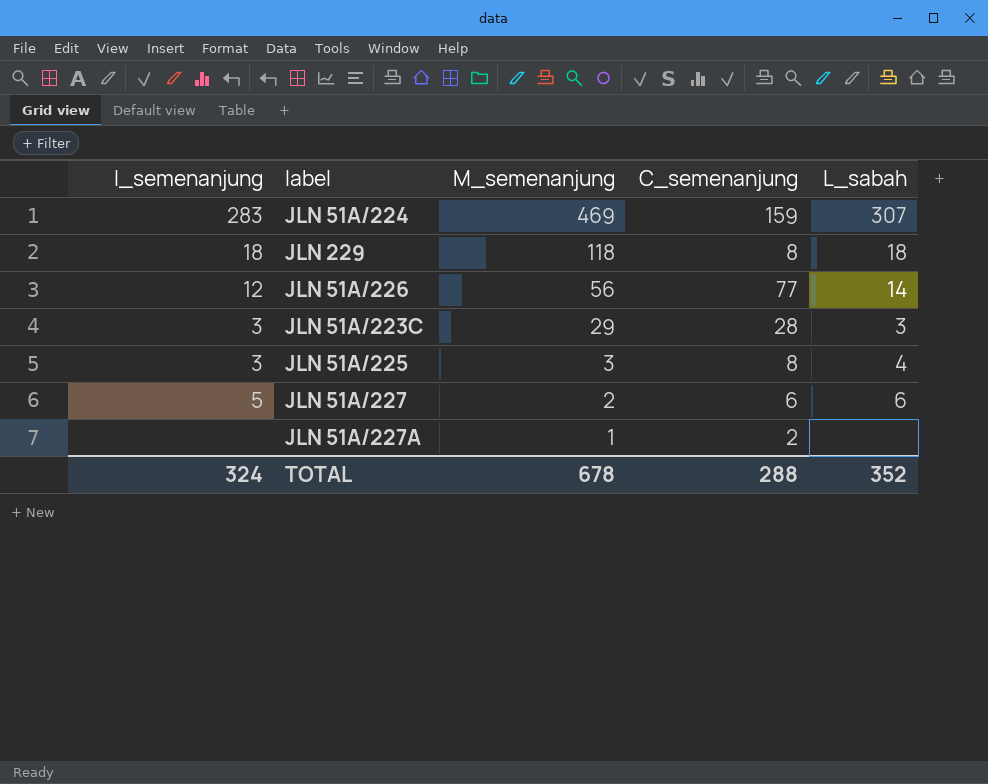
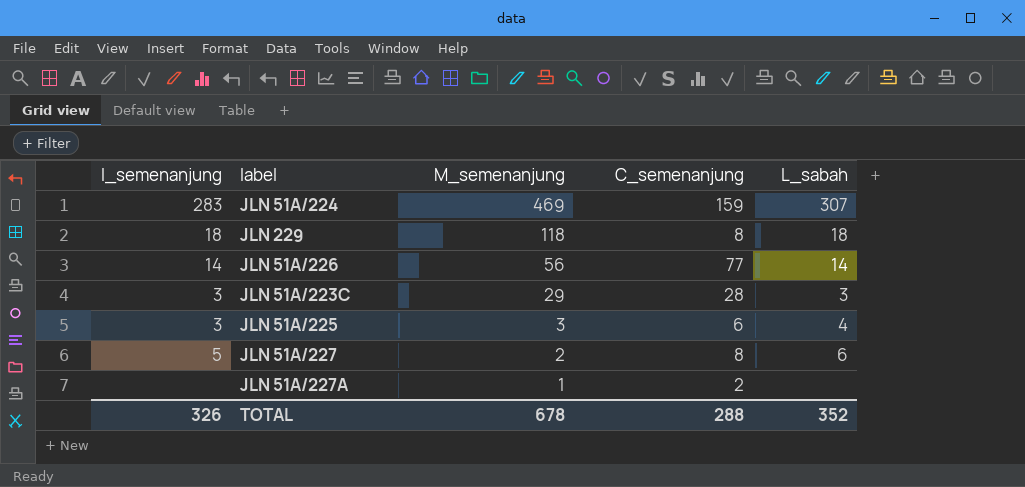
JLN 51A/226 | I_semenanjung: 12 -> 14
JLN 51A/225 | C_semenanjung: 8 -> 6
JLN 51A/227 | C_semenanjung: 6 -> 8
TOTAL | I_semenanjung: 324 -> 326

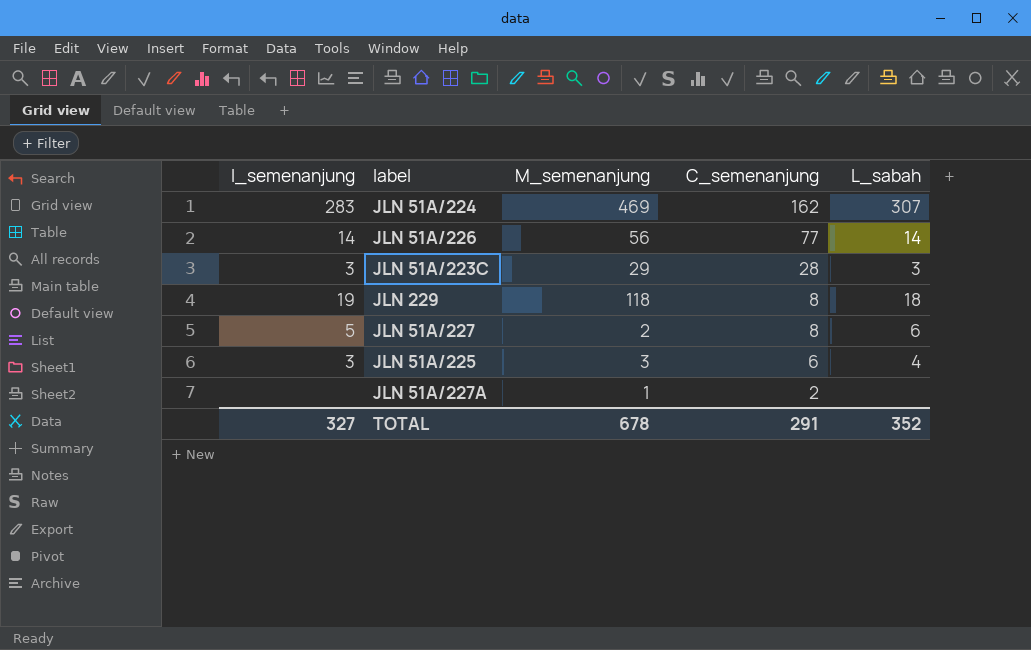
row order: M_semenanjung descending -> C_semenanjung descending
JLN 51A/224 | C_semenanjung: 159 -> 162
JLN 229 | I_semenanjung: 18 -> 19
TOTAL | I_semenanjung: 326 -> 327
TOTAL | C_semenanjung: 288 -> 291

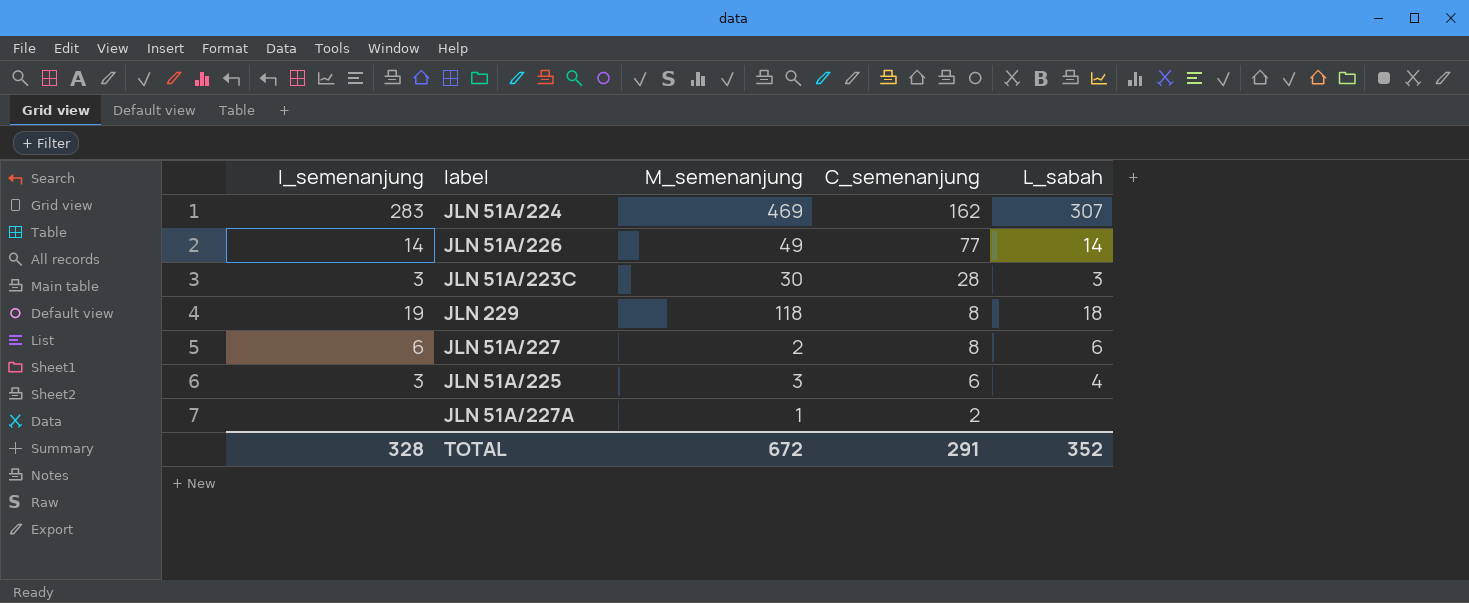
JLN 51A/226 | M_semenanjung: 56 -> 49
JLN 51A/223C | M_semenanjung: 29 -> 30
JLN 51A/227 | I_semenanjung: 5 -> 6
TOTAL | I_semenanjung: 327 -> 328
TOTAL | M_semenanjung: 678 -> 672

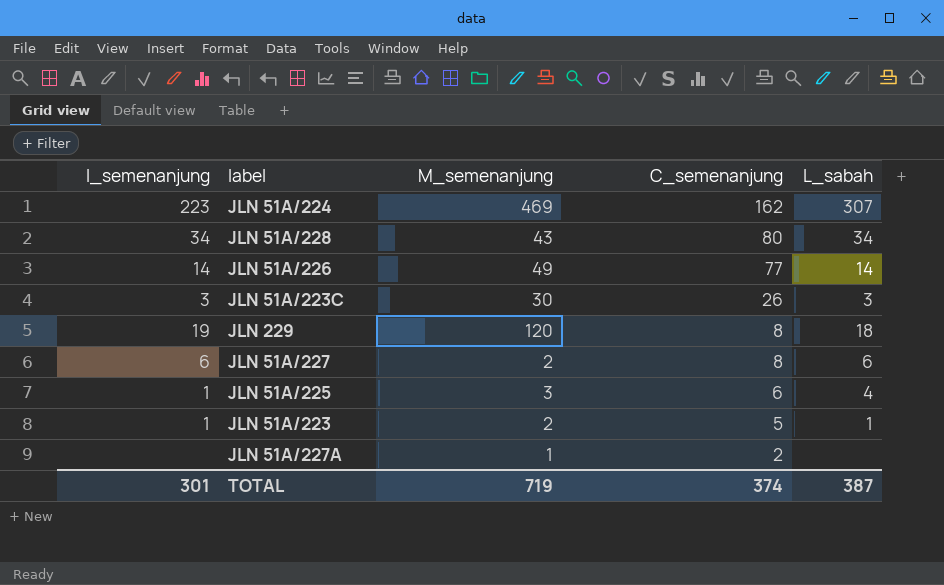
JLN 51A/224 | I_semenanjung: 283 -> 223
row JLN 51A/228: none -> 34 | 43 | 80 | 34
JLN 51A/223C | C_semenanjung: 28 -> 26
JLN 229 | M_semenanjung: 118 -> 120
JLN 51A/225 | I_semenanjung: 3 -> 1
row JLN 51A/223: none -> 1 | 2 | 5 | 1
TOTAL | I_semenanjung: 328 -> 301
TOTAL | M_semenanjung: 672 -> 719
TOTAL | C_semenanjung: 291 -> 374
TOTAL | L_sabah: 352 -> 387

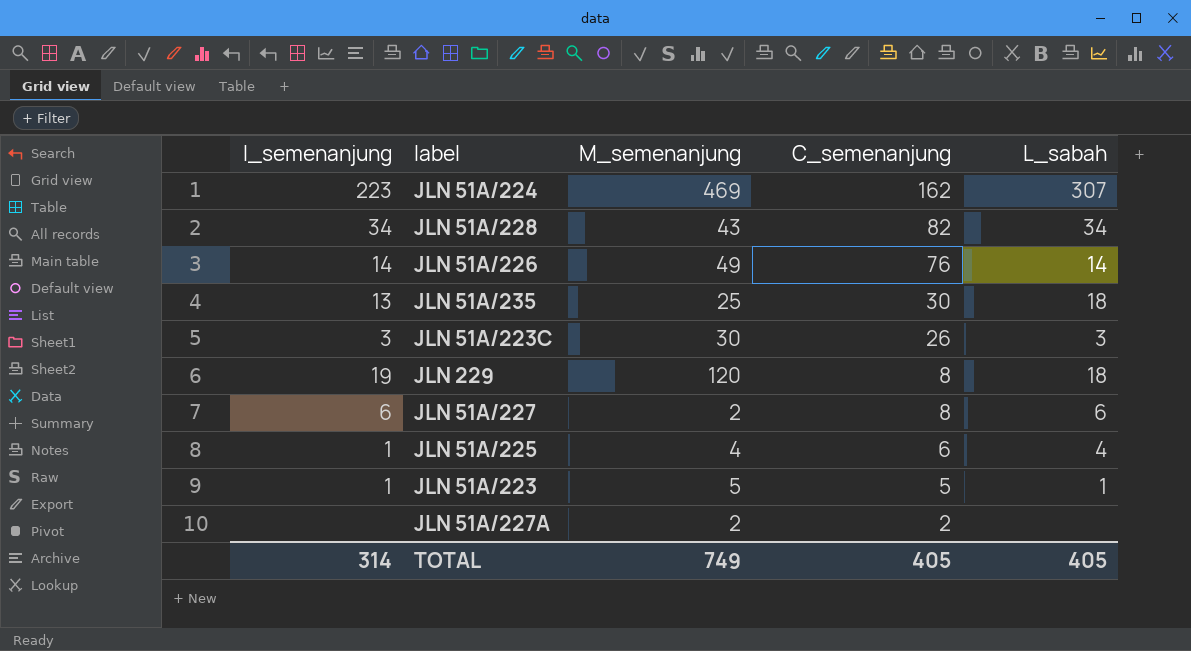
JLN 51A/228 | C_semenanjung: 80 -> 82
JLN 51A/226 | C_semenanjung: 77 -> 76
row JLN 51A/235: none -> 13 | 25 | 30 | 18
JLN 51A/225 | M_semenanjung: 3 -> 4
JLN 51A/223 | M_semenanjung: 2 -> 5
JLN 51A/227A | M_semenanjung: 1 -> 2
TOTAL | I_semenanjung: 301 -> 314
TOTAL | M_semenanjung: 719 -> 749
TOTAL | C_semenanjung: 374 -> 405
TOTAL | L_sabah: 387 -> 405

